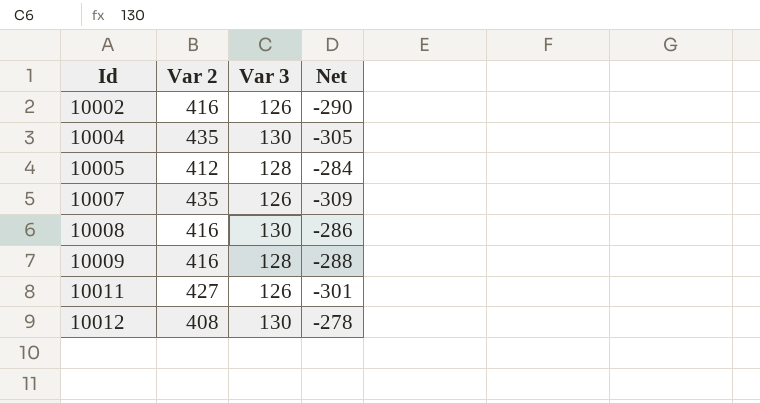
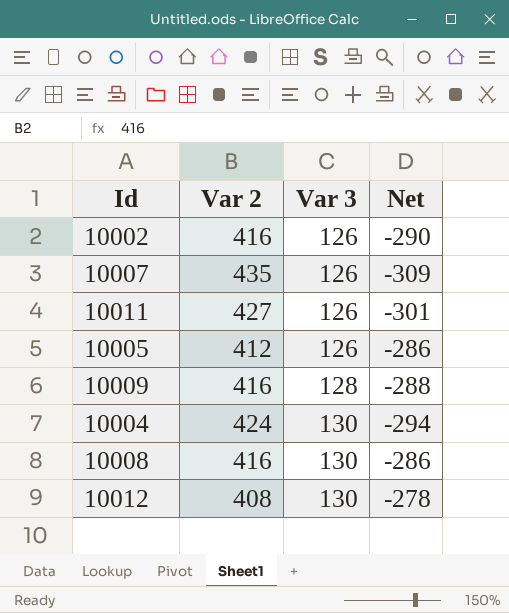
row order: Id ascending -> Var 3 ascending
10005 | Var 3: 128 -> 126
10005 | Net: -284 -> -286
10004 | Var 2: 435 -> 424
10004 | Net: -305 -> -294

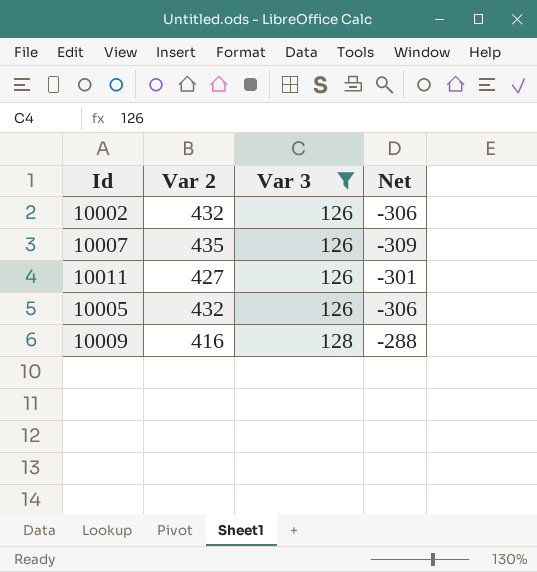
filter: none -> Var 3 != 130
10002 | Var 2: 416 -> 432
10002 | Net: -290 -> -306
10005 | Var 2: 412 -> 432
10005 | Net: -286 -> -306

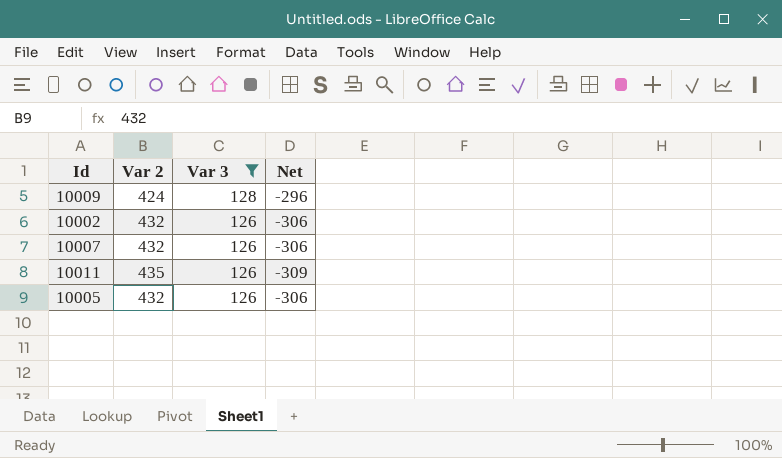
row order: Var 3 ascending -> Var 3 descending
10009 | Var 2: 416 -> 424
10009 | Net: -288 -> -296
10007 | Var 2: 435 -> 432
10007 | Net: -309 -> -306
10011 | Var 2: 427 -> 435
10011 | Net: -301 -> -309

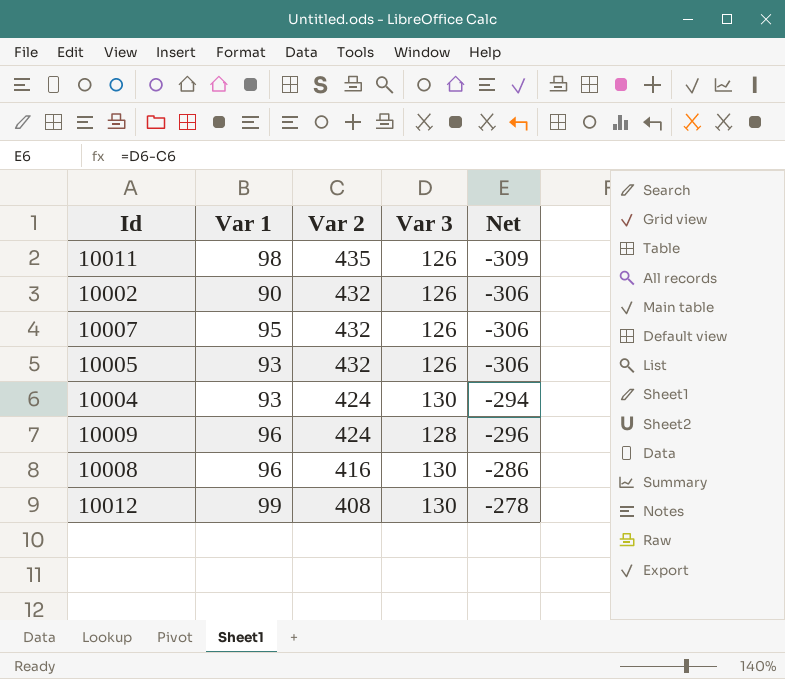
filter: Var 3 != 130 -> none
row order: Var 3 descending -> Var 2 descending
column Var 1 | position: none -> 2

